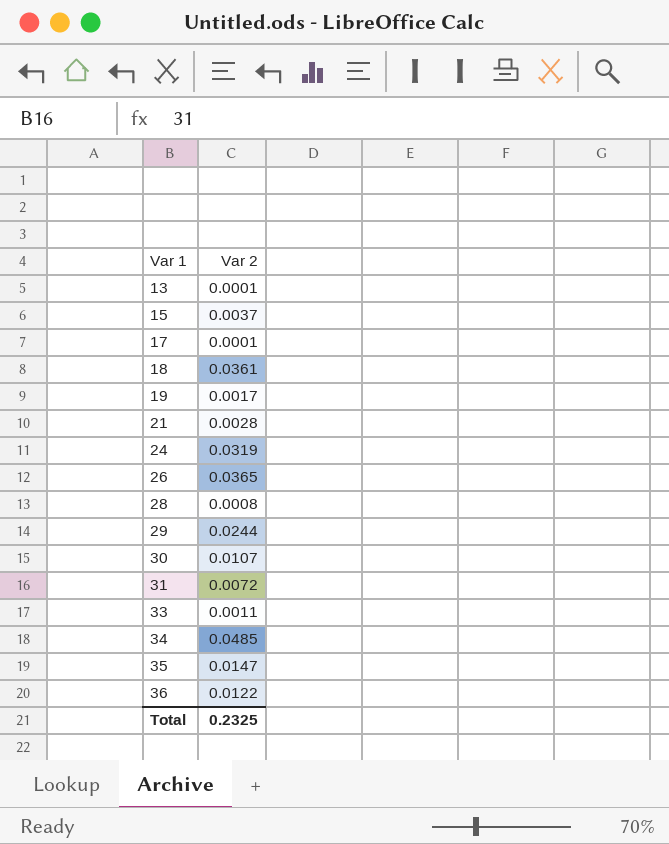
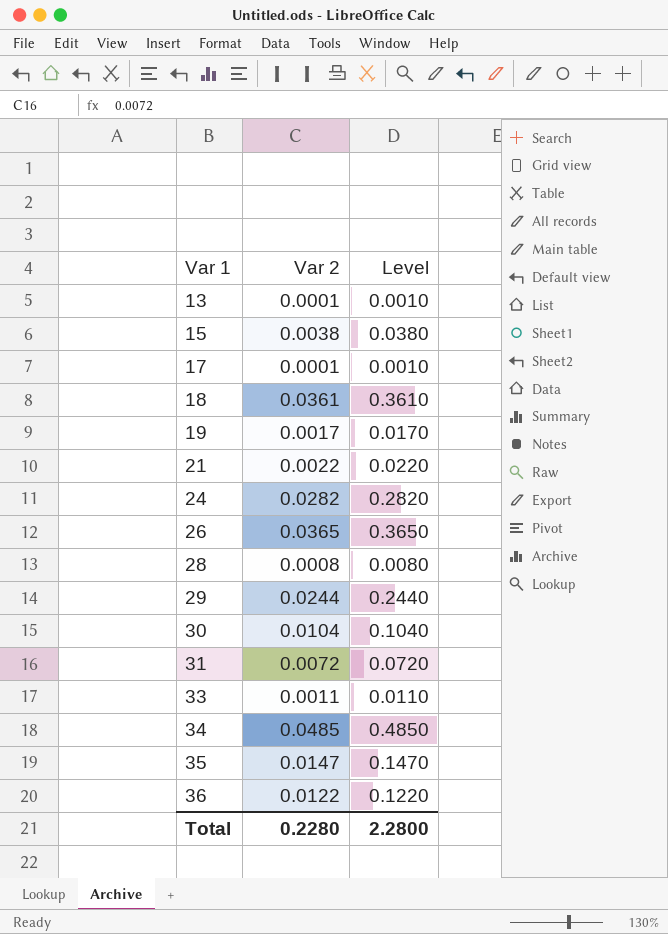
column Level | formula: none -> [Var 2] * 10
15 | Var 2: 0.0037 -> 0.0038
21 | Var 2: 0.0028 -> 0.0022
24 | Var 2: 0.0319 -> 0.0282
30 | Var 2: 0.0107 -> 0.0104
Total | Var 2: 0.2325 -> 0.2280

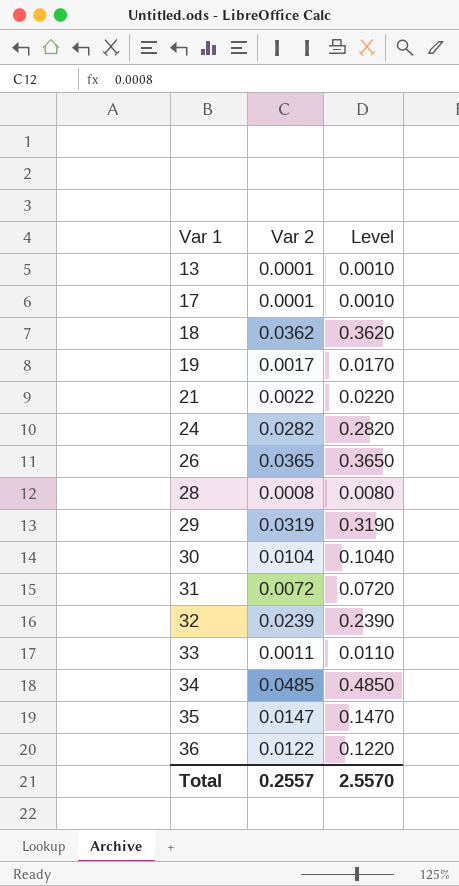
row 15: 0.0038 | 0.0380 -> none
18 | Var 2: 0.0361 -> 0.0362
18 | Level: 0.3610 -> 0.3620
29 | Var 2: 0.0244 -> 0.0319
29 | Level: 0.2440 -> 0.3190
row 32: none -> 0.0239 | 0.2390
Total | Var 2: 0.2280 -> 0.2557
Total | Level: 2.2800 -> 2.5570

